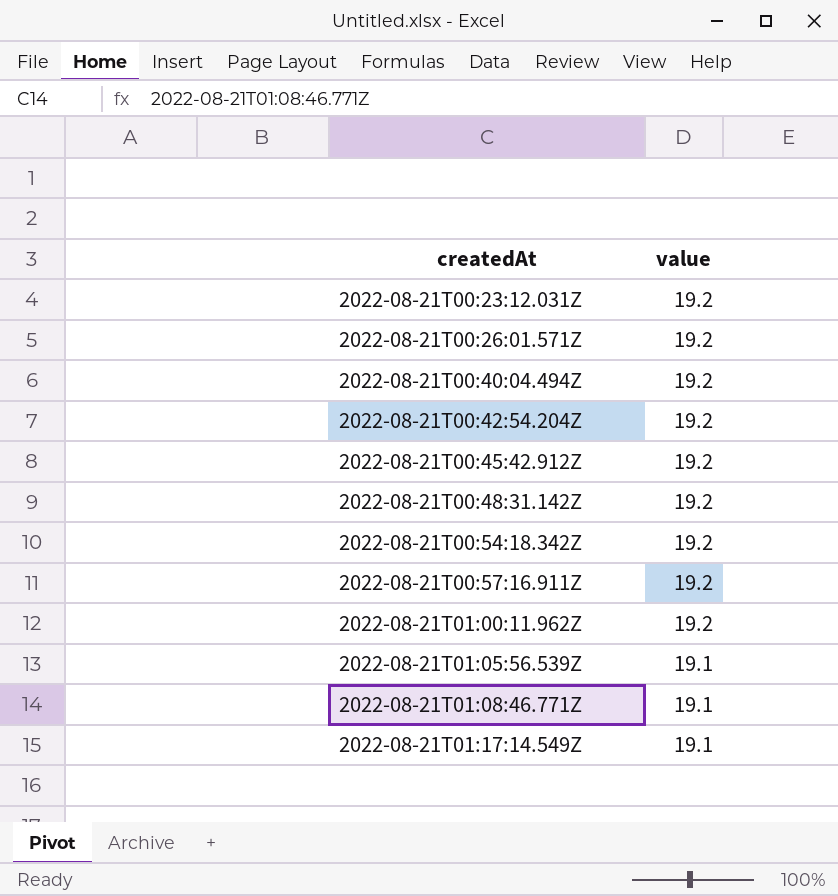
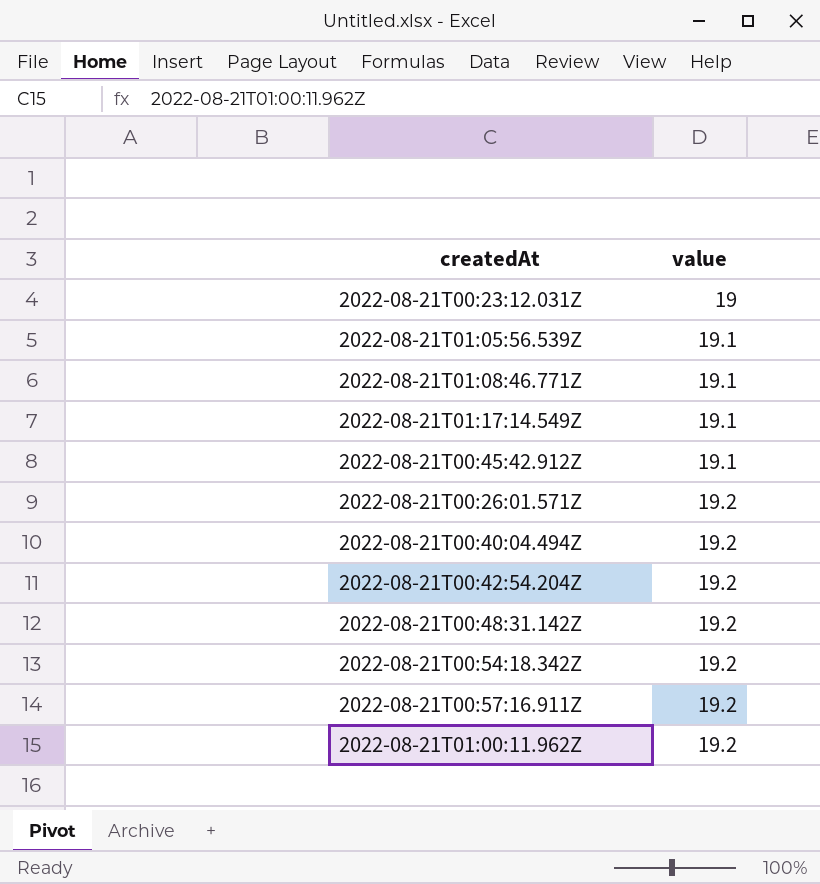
row order: createdAt ascending -> value ascending
2022-08-21T00:23:12.031Z | value: 19.2 -> 19
2022-08-21T00:45:42.912Z | value: 19.2 -> 19.1

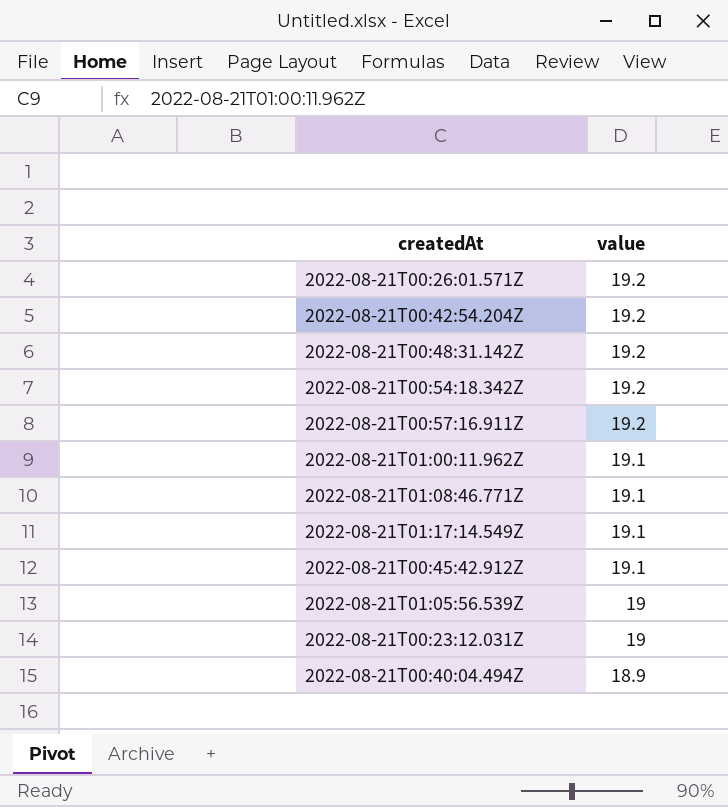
row order: value ascending -> value descending
2022-08-21T01:00:11.962Z | value: 19.2 -> 19.1
2022-08-21T01:05:56.539Z | value: 19.1 -> 19
2022-08-21T00:40:04.494Z | value: 19.2 -> 18.9

